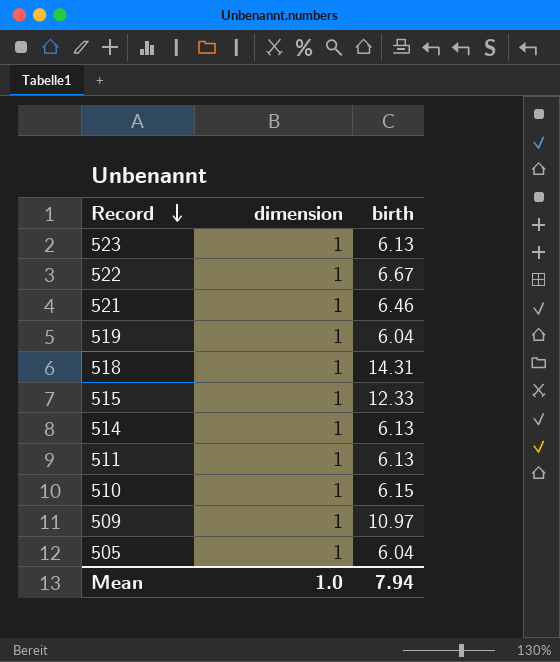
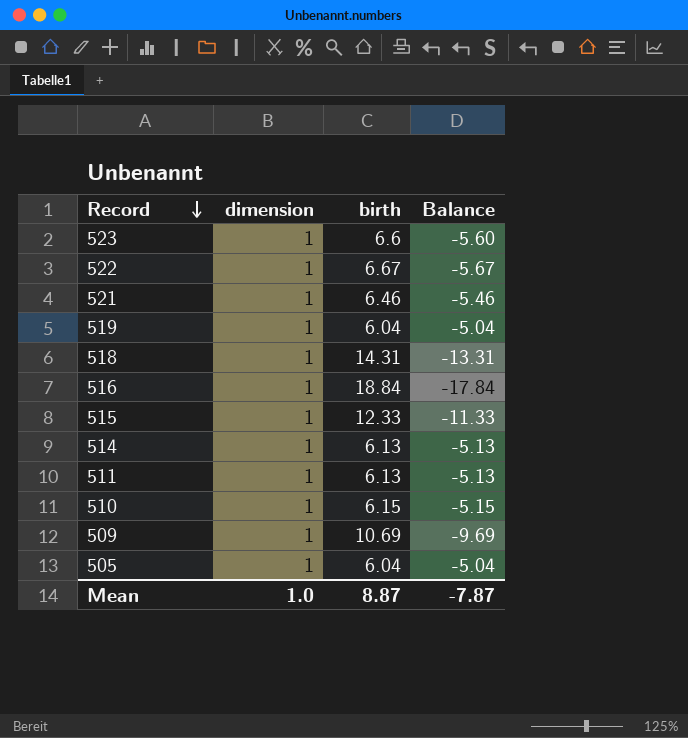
column Balance | formula: none -> [dimension] - [birth]
523 | birth: 6.13 -> 6.6
row 516: none -> 1 | 18.84 | -17.84
509 | birth: 10.97 -> 10.69
Mean | birth: 7.94 -> 8.87

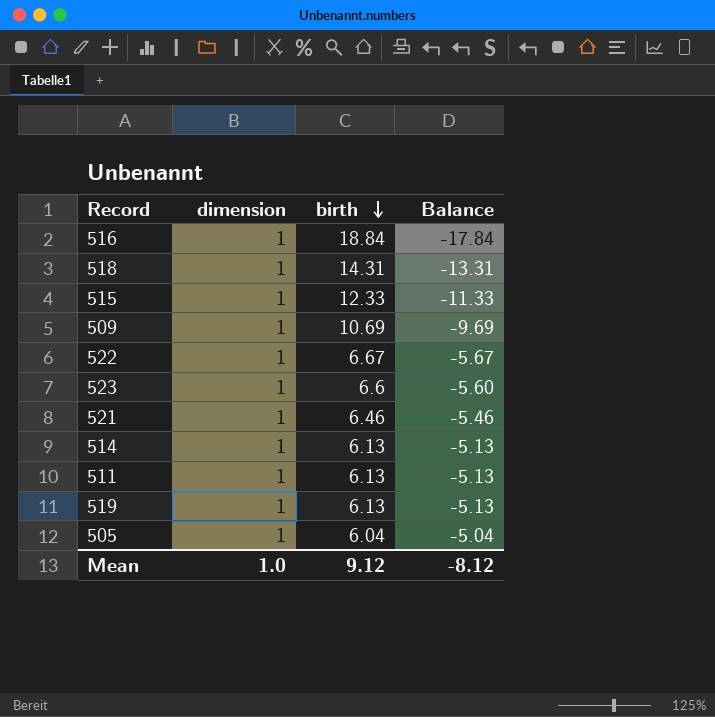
row order: Record descending -> birth descending
row 510: 1 | 6.15 | -5.15 -> none
519 | birth: 6.04 -> 6.13
519 | Balance: -5.04 -> -5.13
Mean | birth: 8.87 -> 9.12
Mean | Balance: -7.87 -> -8.12

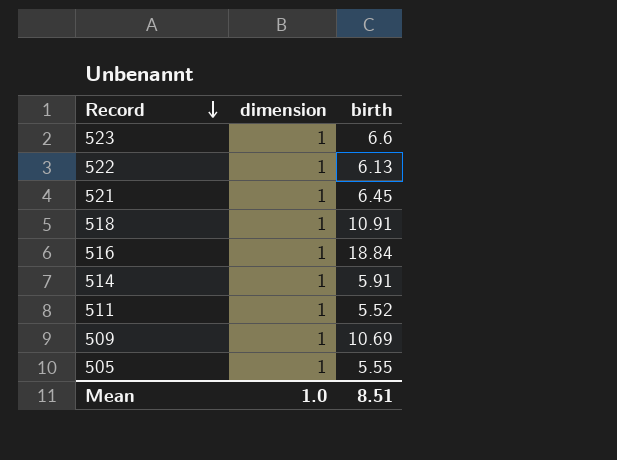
row order: birth descending -> Record descending
column Balance | formula: [dimension] - [birth] -> none
row 515: 1 | 12.33 | -11.33 -> none
row 519: 1 | 6.13 | -5.13 -> none
522 | birth: 6.67 -> 6.13
521 | birth: 6.46 -> 6.45
518 | birth: 14.31 -> 10.91
514 | birth: 6.13 -> 5.91
511 | birth: 6.13 -> 5.52
505 | birth: 6.04 -> 5.55
Mean | birth: 9.12 -> 8.51

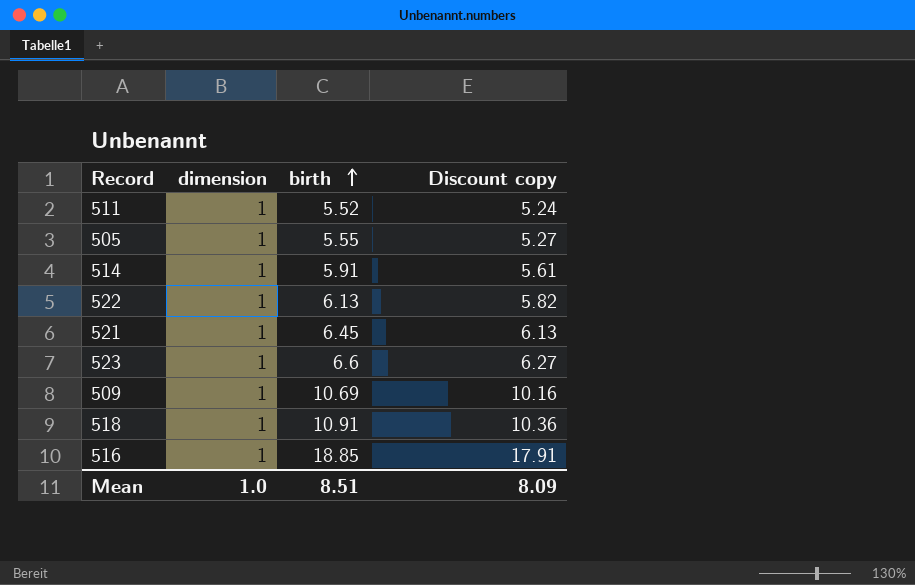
row order: Record descending -> birth ascending
column Discount copy | formula: none -> [birth] * 0.95
516 | birth: 18.84 -> 18.85

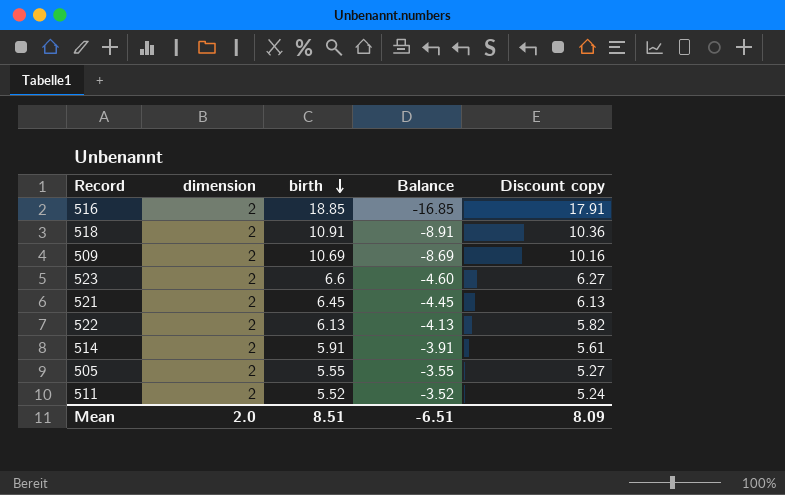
row order: birth ascending -> birth descending
column Balance | formula: none -> [dimension] - [birth]
516 | dimension: 1 -> 2
518 | dimension: 1 -> 2
509 | dimension: 1 -> 2
523 | dimension: 1 -> 2
521 | dimension: 1 -> 2
522 | dimension: 1 -> 2
514 | dimension: 1 -> 2
505 | dimension: 1 -> 2
511 | dimension: 1 -> 2
Mean | dimension: 1.0 -> 2.0

